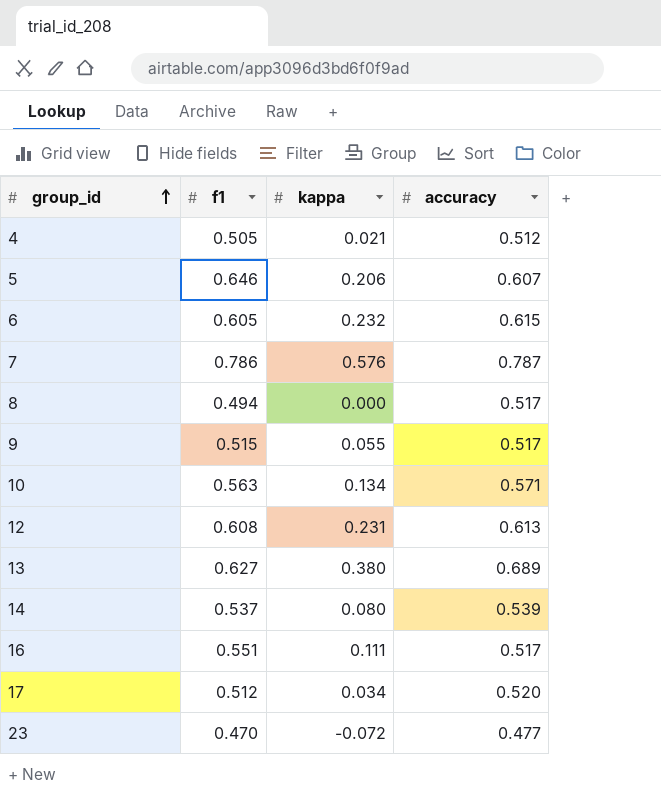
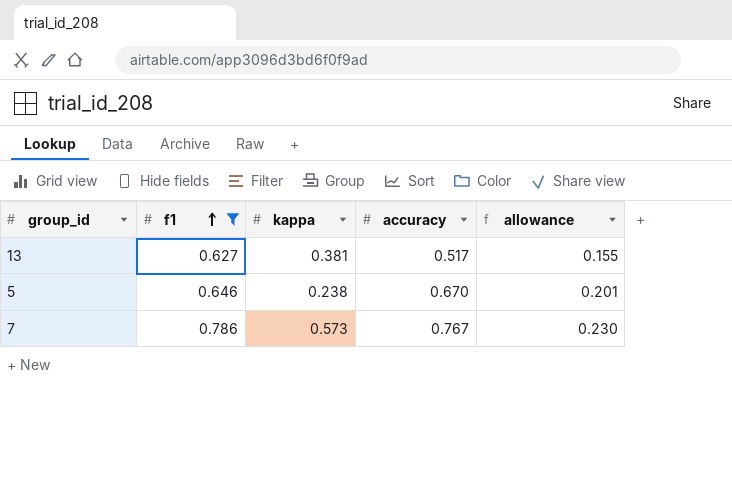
filter: none -> f1 >= 0.627
row order: group_id ascending -> f1 ascending
column allowance | formula: none -> [accuracy] * 0.3
13 | kappa: 0.380 -> 0.381
13 | accuracy: 0.689 -> 0.517
5 | kappa: 0.206 -> 0.238
5 | accuracy: 0.607 -> 0.670
7 | kappa: 0.576 -> 0.573
7 | accuracy: 0.787 -> 0.767

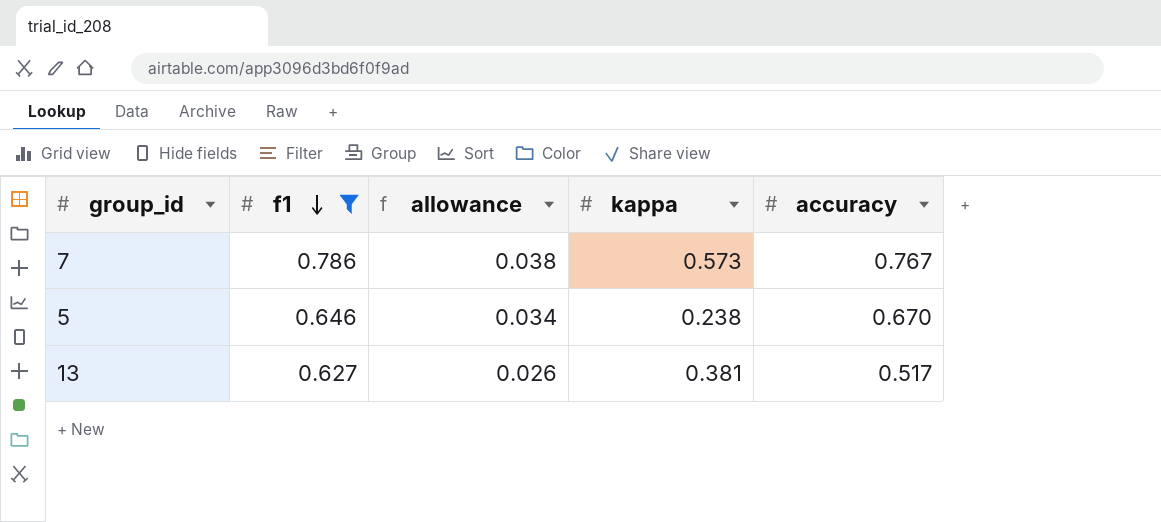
row order: f1 ascending -> f1 descending
column allowance | formula: [accuracy] * 0.3 -> [accuracy] * 0.05
column allowance | position: 5 -> 3

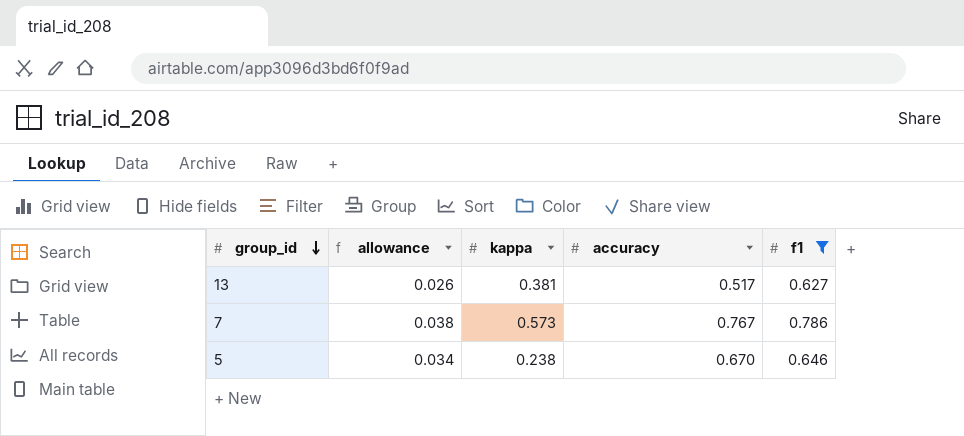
row order: f1 descending -> group_id descending
column f1 | position: 2 -> 5

